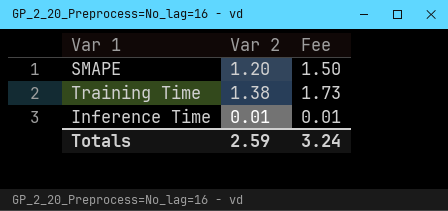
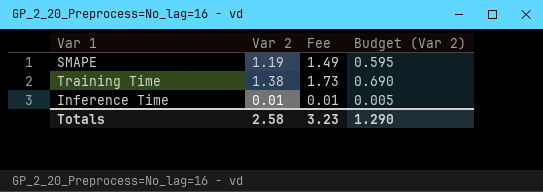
column Budget (Var 2) | formula: none -> [Var 2] * 0.5
SMAPE | Var 2: 1.20 -> 1.19
SMAPE | Fee: 1.50 -> 1.49
Totals | Var 2: 2.59 -> 2.58
Totals | Fee: 3.24 -> 3.23

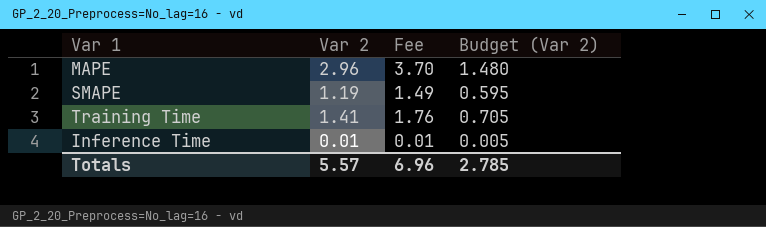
row MAPE: none -> 2.96 | 3.70 | 1.480
Training Time | Var 2: 1.38 -> 1.41
Training Time | Fee: 1.73 -> 1.76
Training Time | Budget (Var 2): 0.690 -> 0.705
Totals | Var 2: 2.58 -> 5.57
Totals | Fee: 3.23 -> 6.96
Totals | Budget (Var 2): 1.290 -> 2.785

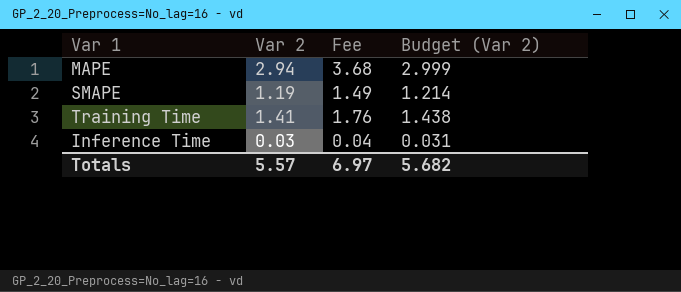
column Budget (Var 2) | formula: [Var 2] * 0.5 -> [Var 2] * 1.02
MAPE | Var 2: 2.96 -> 2.94
MAPE | Fee: 3.70 -> 3.68
Inference Time | Var 2: 0.01 -> 0.03
Inference Time | Fee: 0.01 -> 0.04
Totals | Fee: 6.96 -> 6.97
Totals | Budget (Var 2): 2.785 -> 5.682

